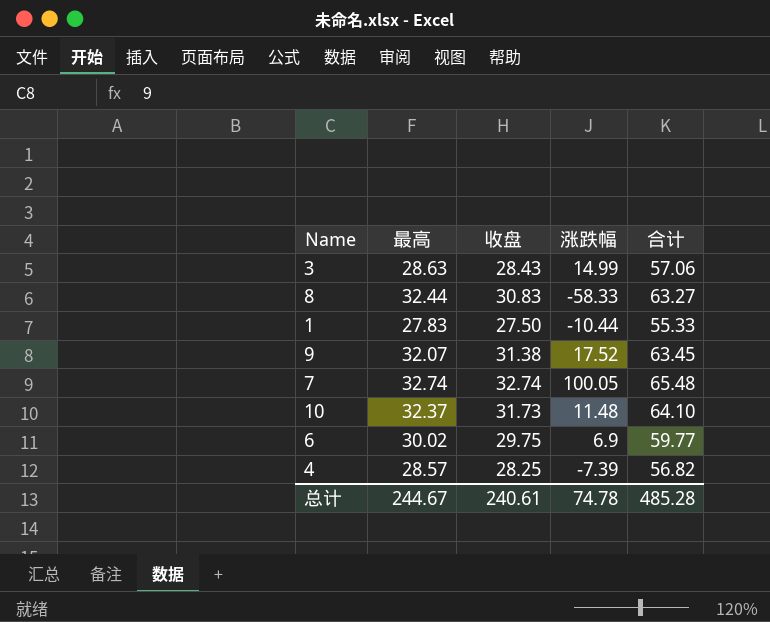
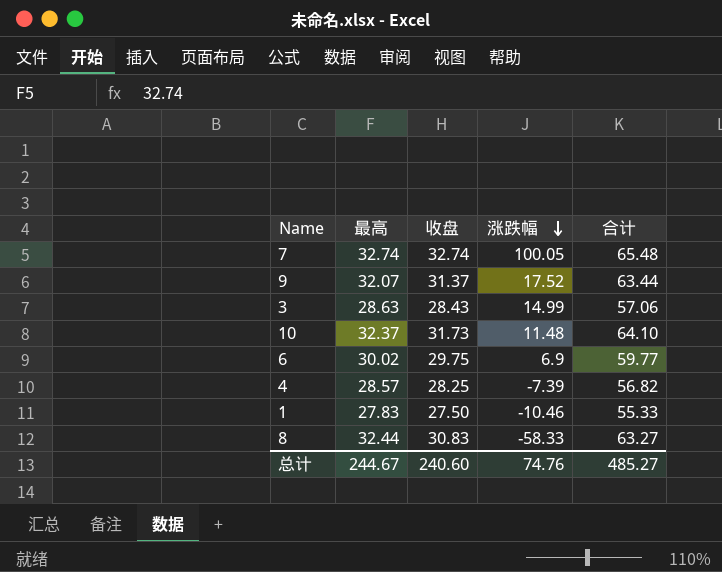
row order: none -> 涨跌幅 descending
9 | 收盘: 31.38 -> 31.37
9 | 合计: 63.45 -> 63.44
1 | 涨跌幅: -10.44 -> -10.46
总计 | 收盘: 240.61 -> 240.60
总计 | 涨跌幅: 74.78 -> 74.76
总计 | 合计: 485.28 -> 485.27

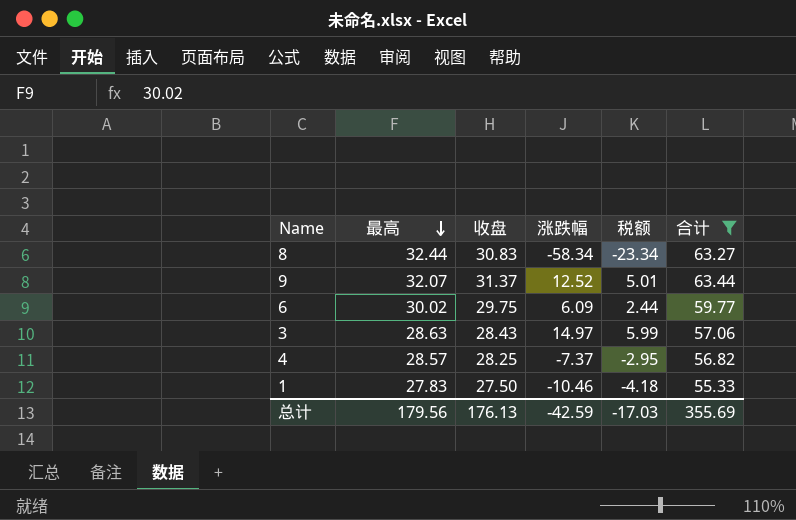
filter: none -> 合计 <= 63.44
row order: 涨跌幅 descending -> 最高 descending
column 税额 | formula: none -> [涨跌幅] * 0.4
8 | 涨跌幅: -58.33 -> -58.34
9 | 涨跌幅: 17.52 -> 12.52
6 | 涨跌幅: 6.9 -> 6.09
3 | 涨跌幅: 14.99 -> 14.97
4 | 涨跌幅: -7.39 -> -7.37
总计 | 最高: 244.67 -> 179.56
总计 | 收盘: 240.60 -> 176.13
总计 | 涨跌幅: 74.76 -> -42.59
总计 | 合计: 485.27 -> 355.69

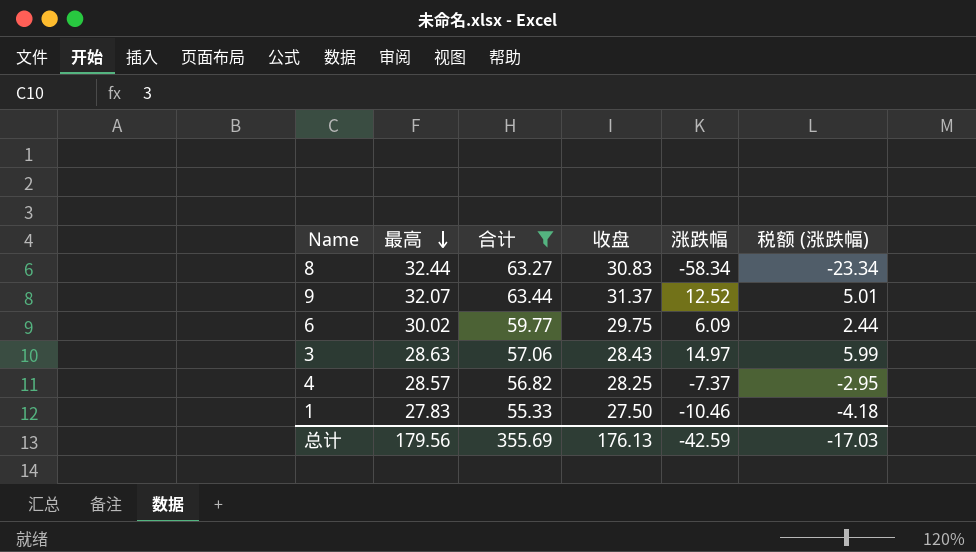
column 合计 | position: 6 -> 3
column name: 税额 -> 税额 (涨跌幅)

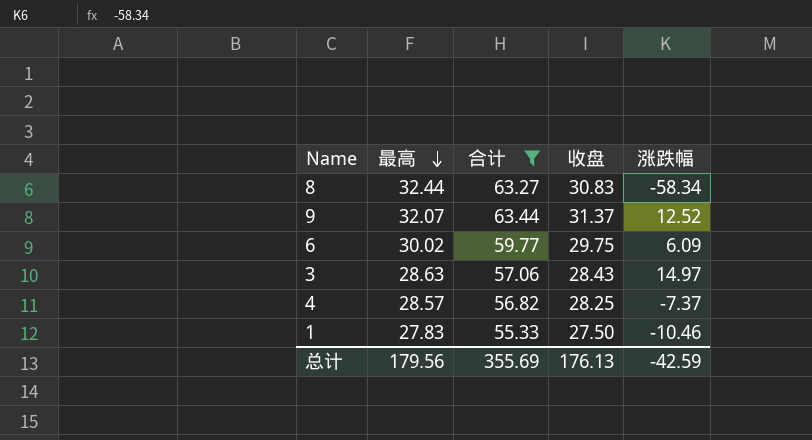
column 税额 (涨跌幅) | formula: [涨跌幅] * 0.4 -> none

